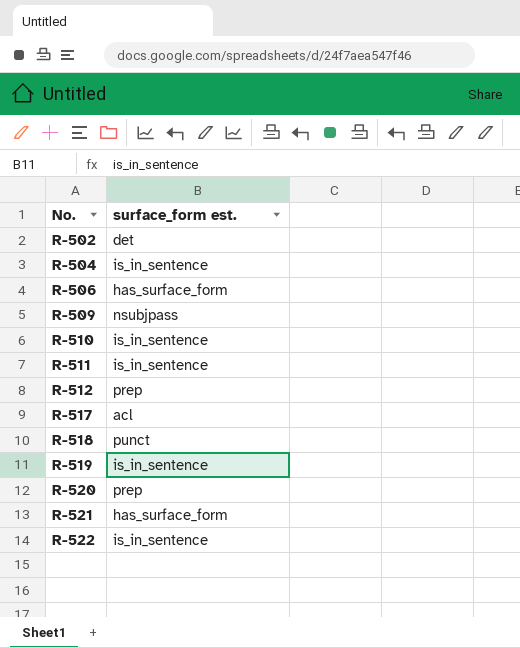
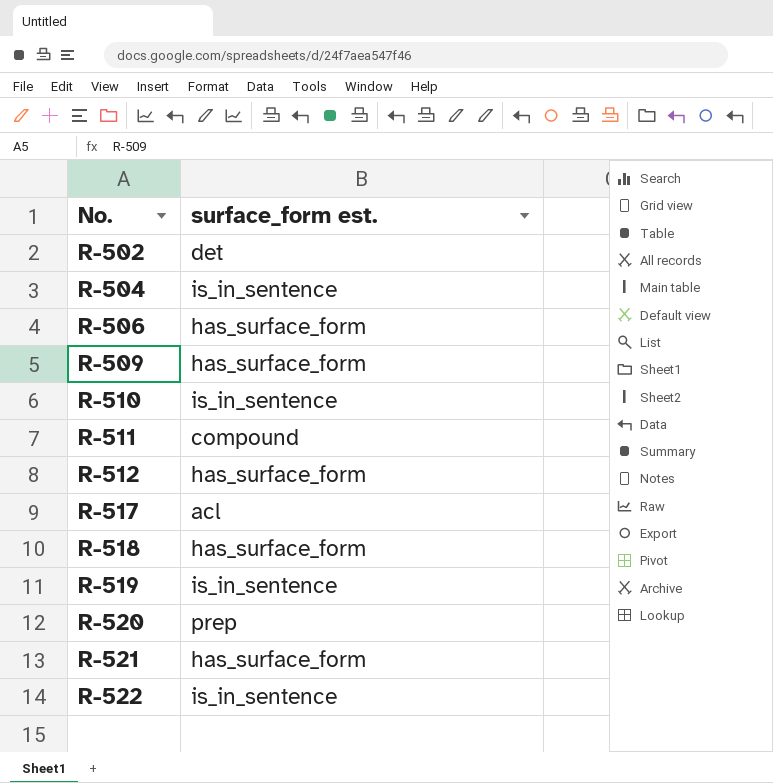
R-509 | surface_form est.: nsubjpass -> has_surface_form
R-511 | surface_form est.: is_in_sentence -> compound
R-512 | surface_form est.: prep -> has_surface_form
R-518 | surface_form est.: punct -> has_surface_form

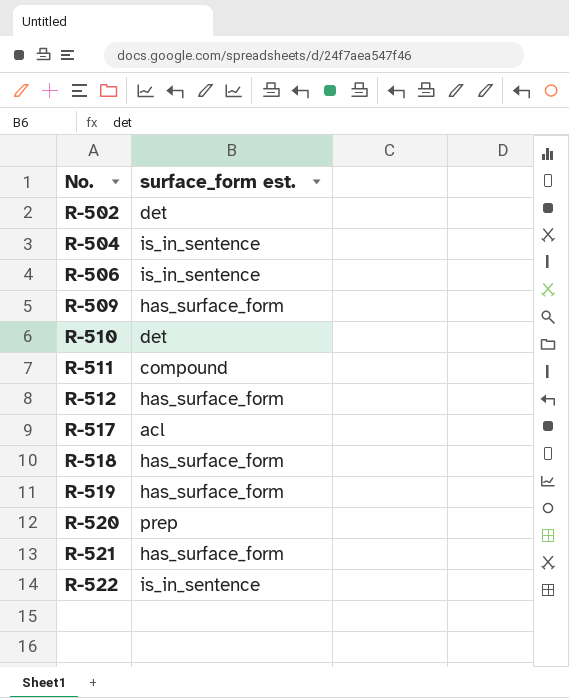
R-506 | surface_form est.: has_surface_form -> is_in_sentence
R-510 | surface_form est.: is_in_sentence -> det
R-519 | surface_form est.: is_in_sentence -> has_surface_form

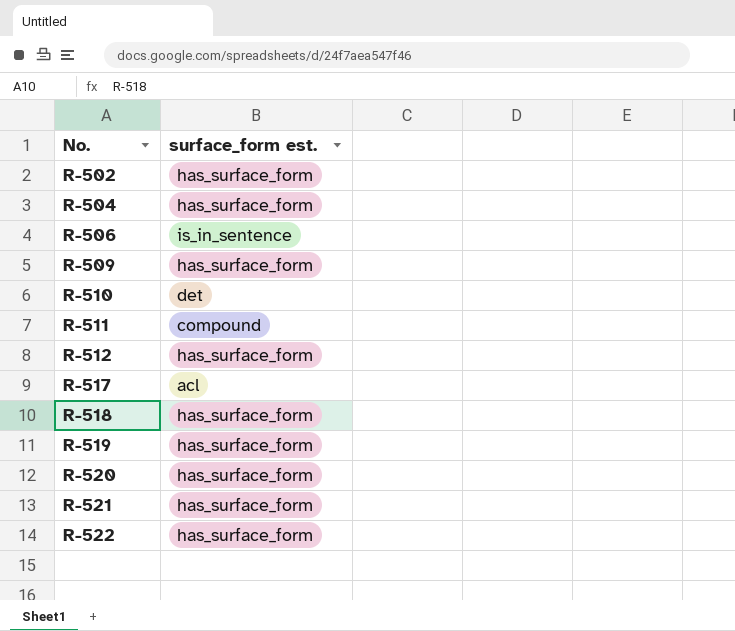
R-502 | surface_form est.: det -> has_surface_form
R-504 | surface_form est.: is_in_sentence -> has_surface_form
R-520 | surface_form est.: prep -> has_surface_form
R-522 | surface_form est.: is_in_sentence -> has_surface_form

